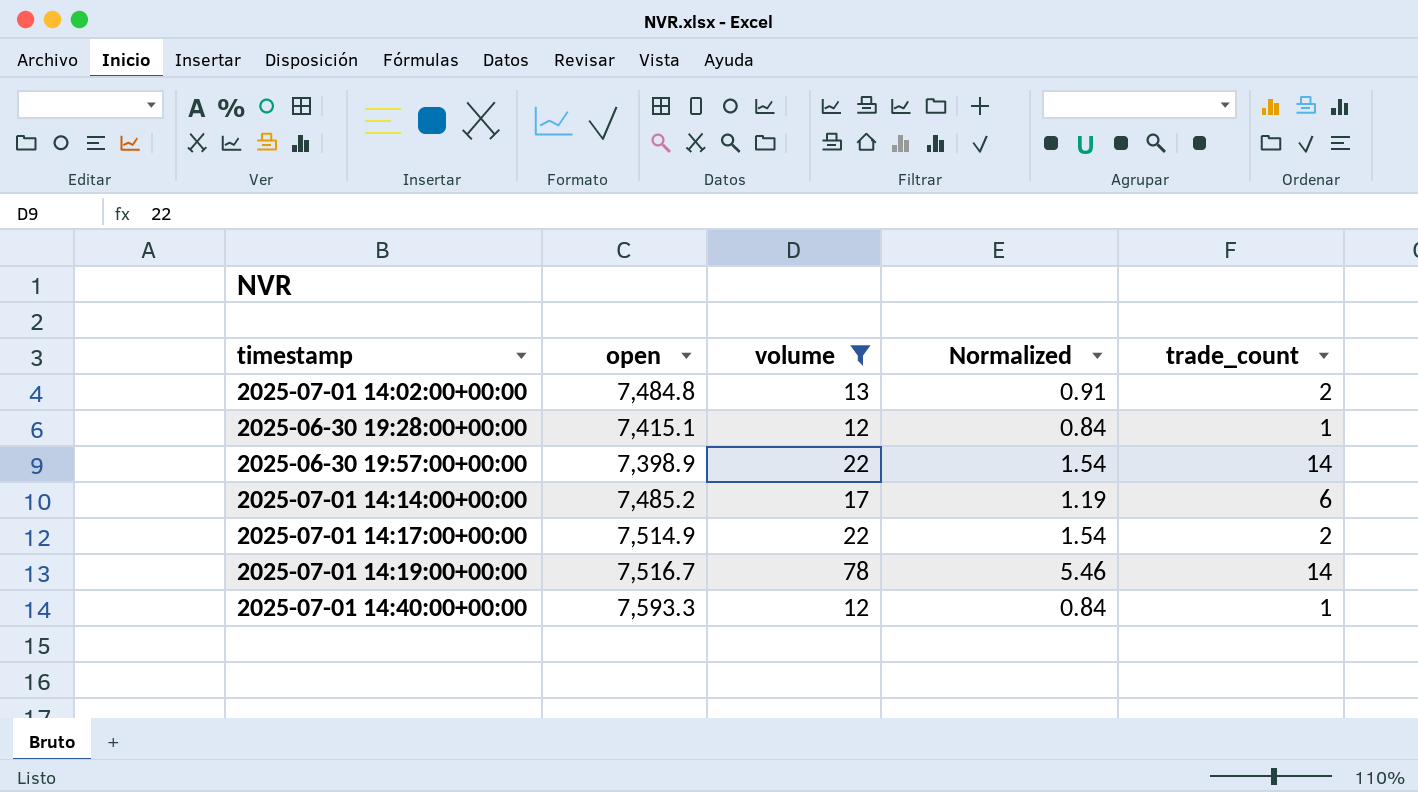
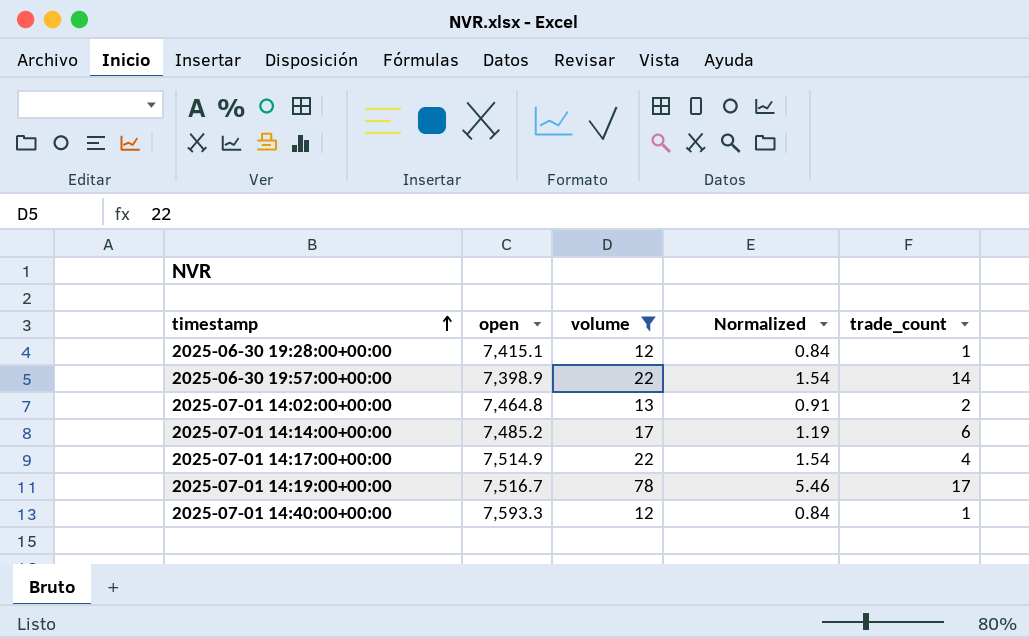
row order: none -> timestamp ascending
2025-07-01 14:02:00+00:00 | open: 7,484.8 -> 7,464.8
2025-07-01 14:17:00+00:00 | trade_count: 2 -> 4
2025-07-01 14:19:00+00:00 | trade_count: 14 -> 17

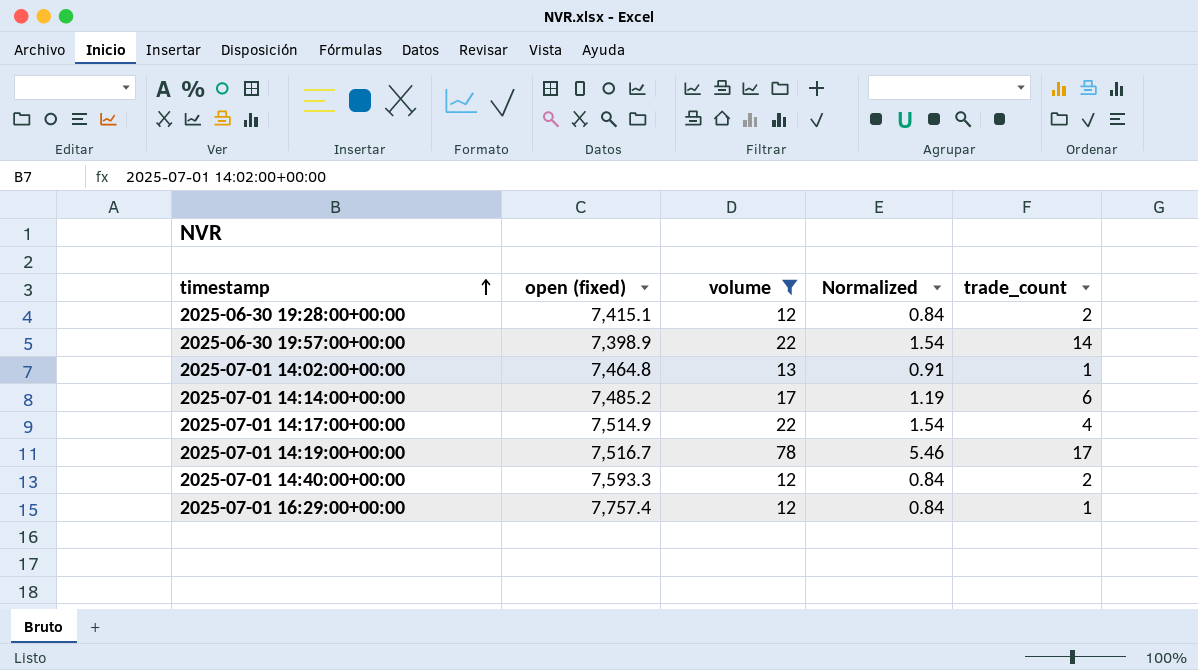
column name: open -> open (fixed)
2025-06-30 19:28:00+00:00 | trade_count: 1 -> 2
2025-07-01 14:02:00+00:00 | trade_count: 2 -> 1
2025-07-01 14:40:00+00:00 | trade_count: 1 -> 2
row 2025-07-01 16:29:00+00:00: none -> 7,757.4 | 12 | 0.84 | 1

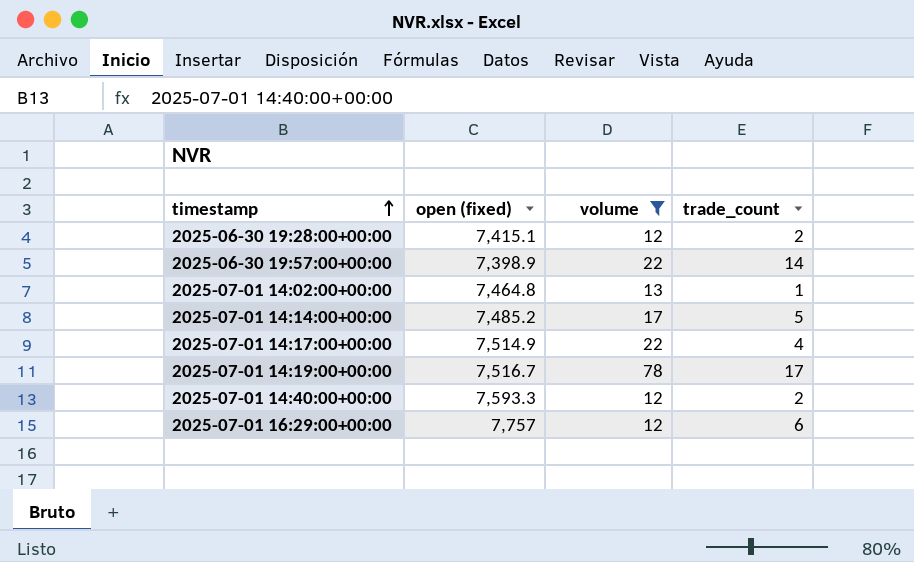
column Normalized | formula: [volume] * 0.07 -> none
2025-07-01 14:14:00+00:00 | trade_count: 6 -> 5
2025-07-01 16:29:00+00:00 | open (fixed): 7,757.4 -> 7,757
2025-07-01 16:29:00+00:00 | trade_count: 1 -> 6

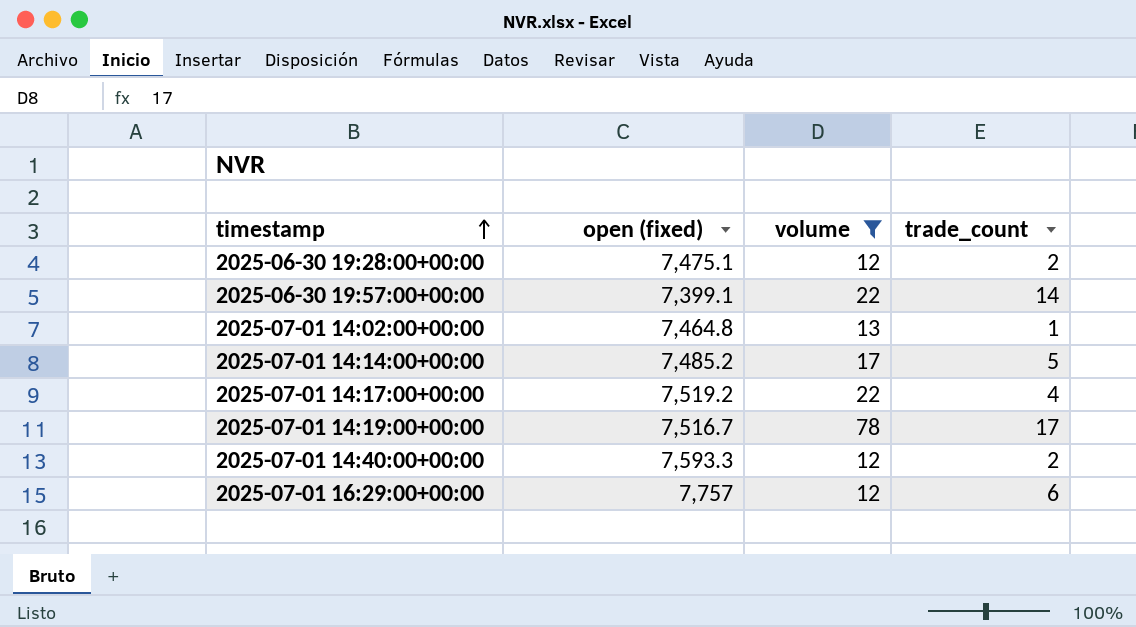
2025-06-30 19:28:00+00:00 | open (fixed): 7,415.1 -> 7,475.1
2025-06-30 19:57:00+00:00 | open (fixed): 7,398.9 -> 7,399.1
2025-07-01 14:17:00+00:00 | open (fixed): 7,514.9 -> 7,519.2

